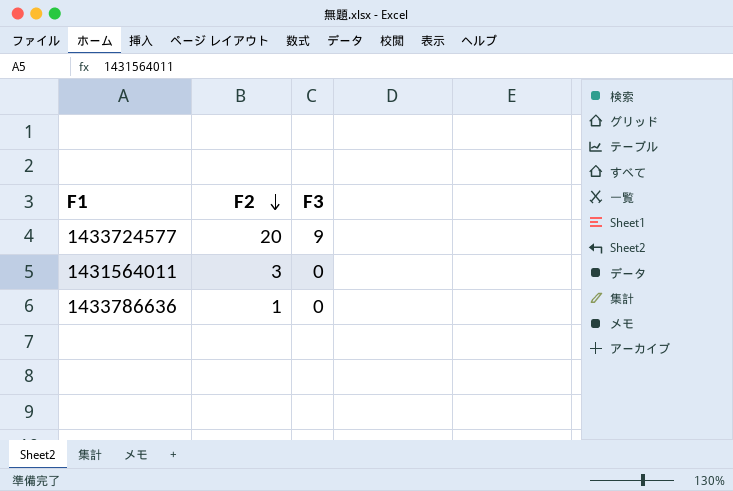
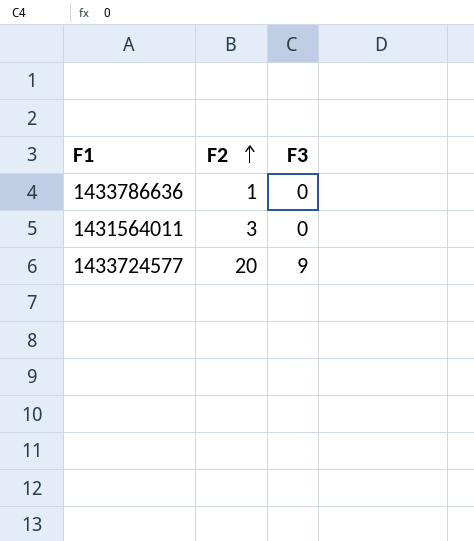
row order: F2 descending -> F2 ascending

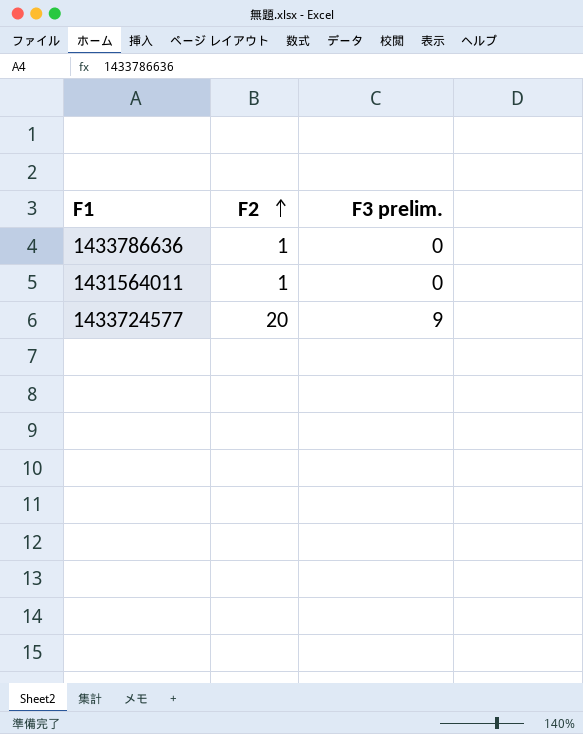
column name: F3 -> F3 prelim.
1431564011 | F2: 3 -> 1

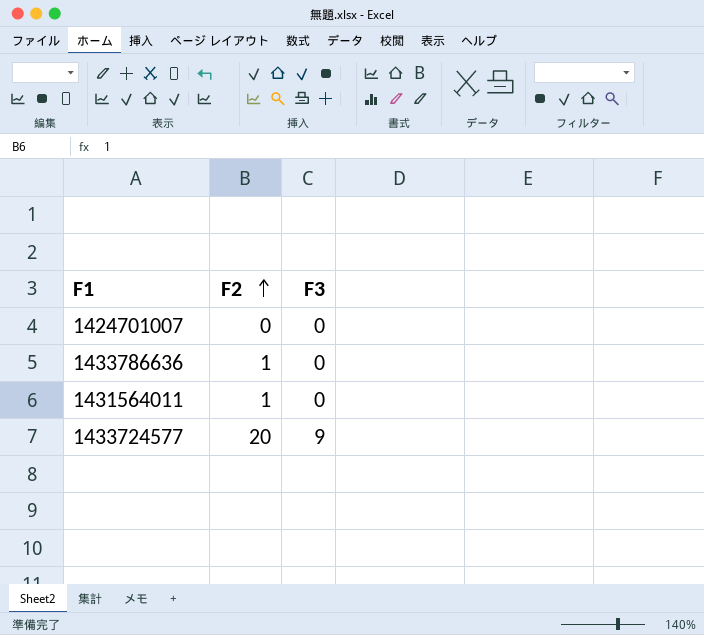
column name: F3 prelim. -> F3
row 1424701007: none -> 0 | 0

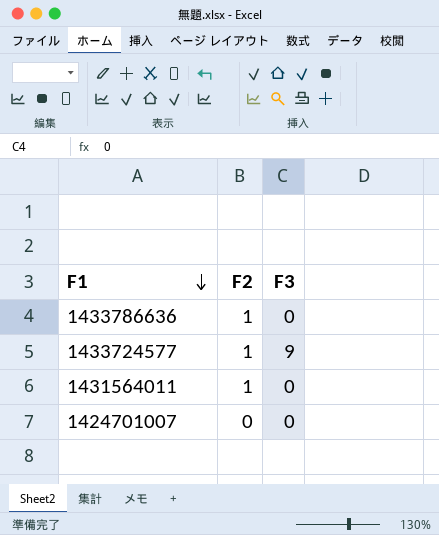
row order: F2 ascending -> F1 descending
1433724577 | F2: 20 -> 1

